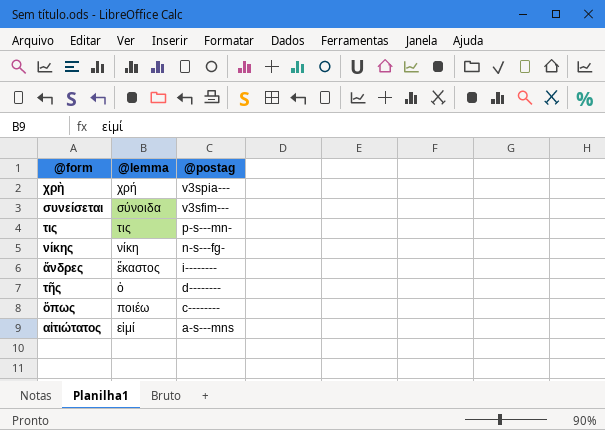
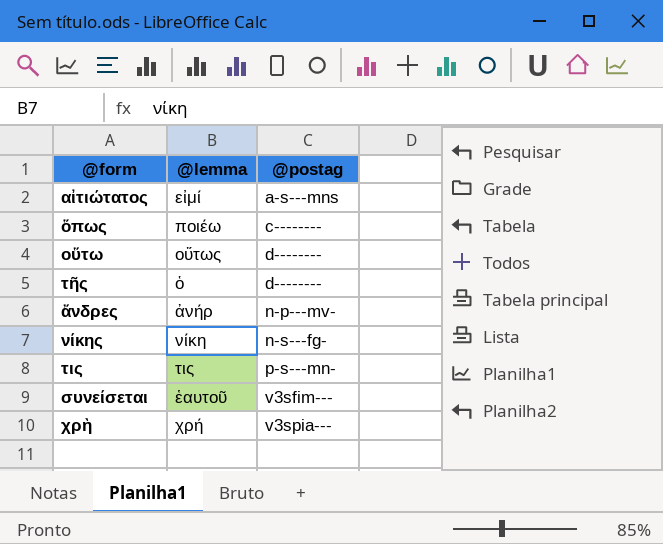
row order: @postag descending -> @postag ascending
row οὕτω: none -> οὕτως | d--------
ἄνδρες | @lemma: ἕκαστος -> ἀνήρ
ἄνδρες | @postag: i-------- -> n-p---mv-
συνείσεται | @lemma: σύνοιδα -> ἑαυτοῦ

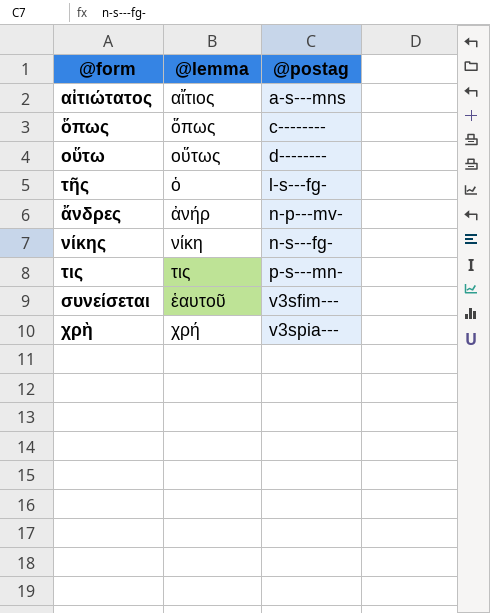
αἰτιώτατος | @lemma: εἰμί -> αἴτιος
ὅπως | @lemma: ποιέω -> ὅπως
τῆς | @postag: d-------- -> l-s---fg-

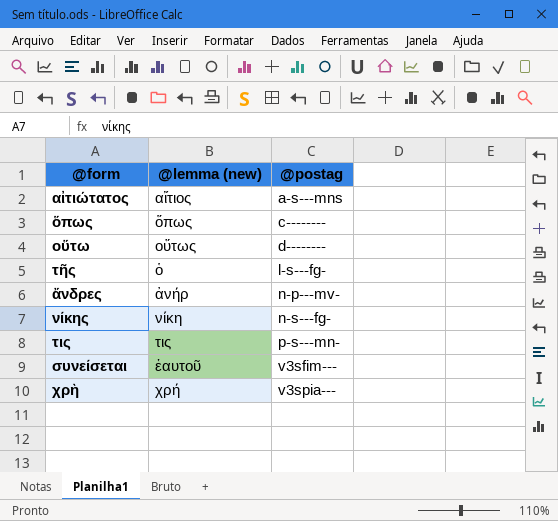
column name: @lemma -> @lemma (new)

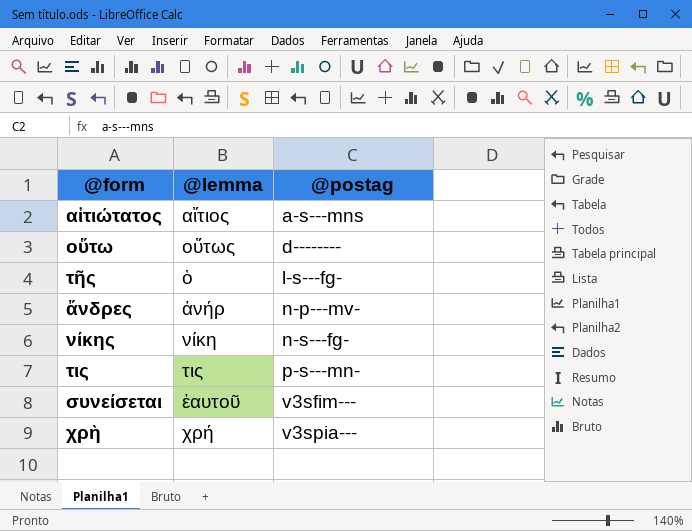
column name: @lemma (new) -> @lemma
row ὅπως: ὅπως | c-------- -> none

